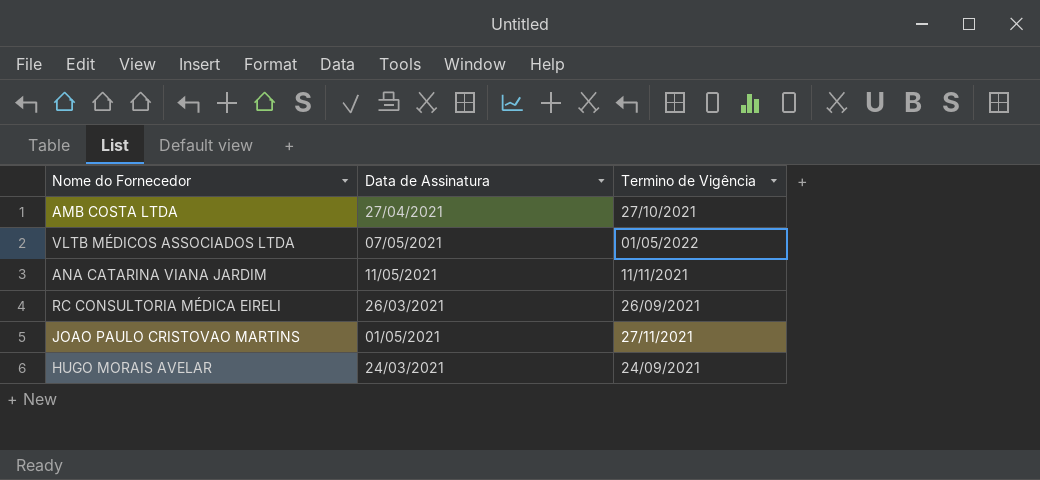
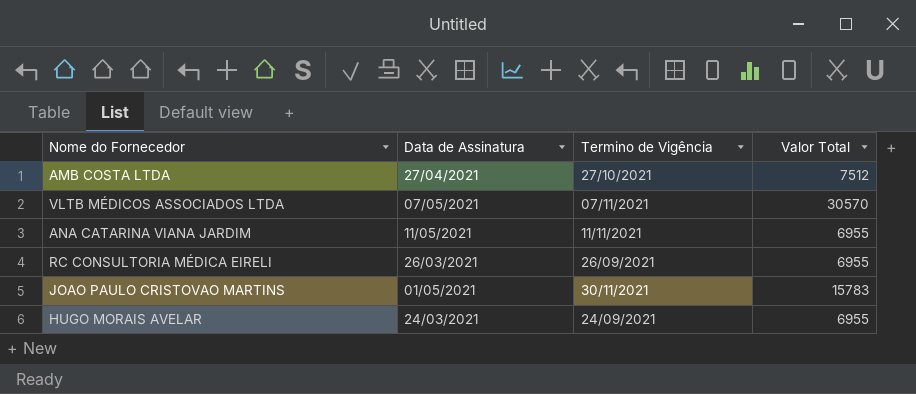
column Valor Total | position: none -> 4
VLTB MÉDICOS ASSOCIADOS LTDA | Termino de Vigência: 01/05/2022 -> 07/11/2021
JOAO PAULO CRISTOVAO MARTINS | Termino de Vigência: 27/11/2021 -> 30/11/2021

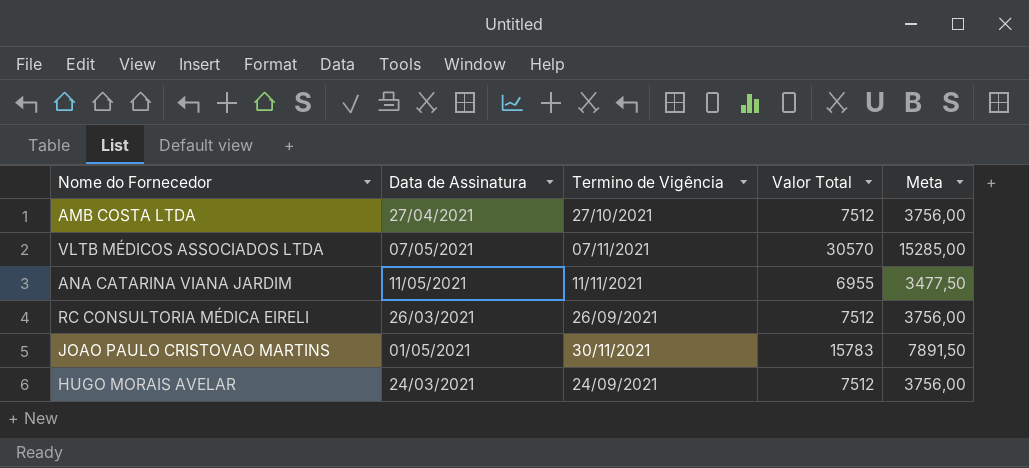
column Meta | formula: none -> [Valor Total] * 0,5
RC CONSULTORIA MÉDICA EIRELI | Valor Total: 6955 -> 7512
HUGO MORAIS AVELAR | Valor Total: 6955 -> 7512

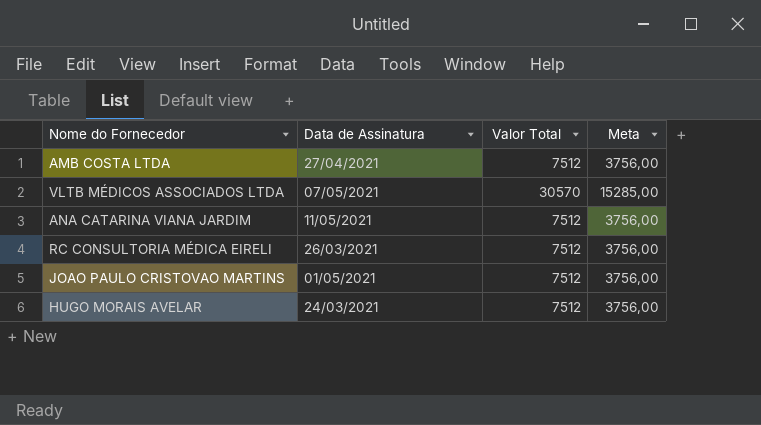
column Termino de Vigência | position: 3 -> none
ANA CATARINA VIANA JARDIM | Valor Total: 6955 -> 7512
ANA CATARINA VIANA JARDIM | Meta: 3477,50 -> 3756,00
JOAO PAULO CRISTOVAO MARTINS | Valor Total: 15783 -> 7512
JOAO PAULO CRISTOVAO MARTINS | Meta: 7891,50 -> 3756,00

